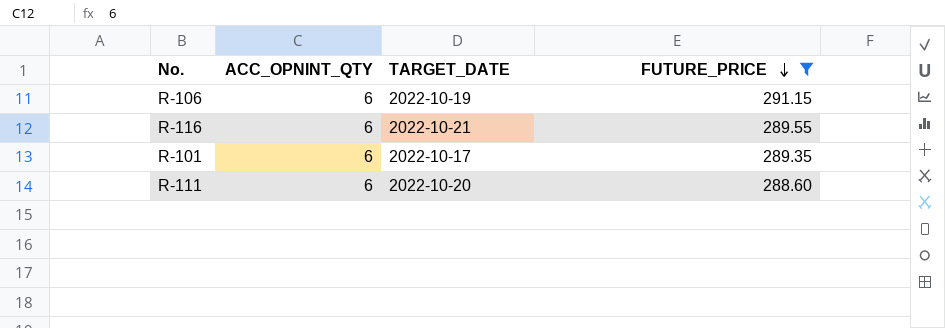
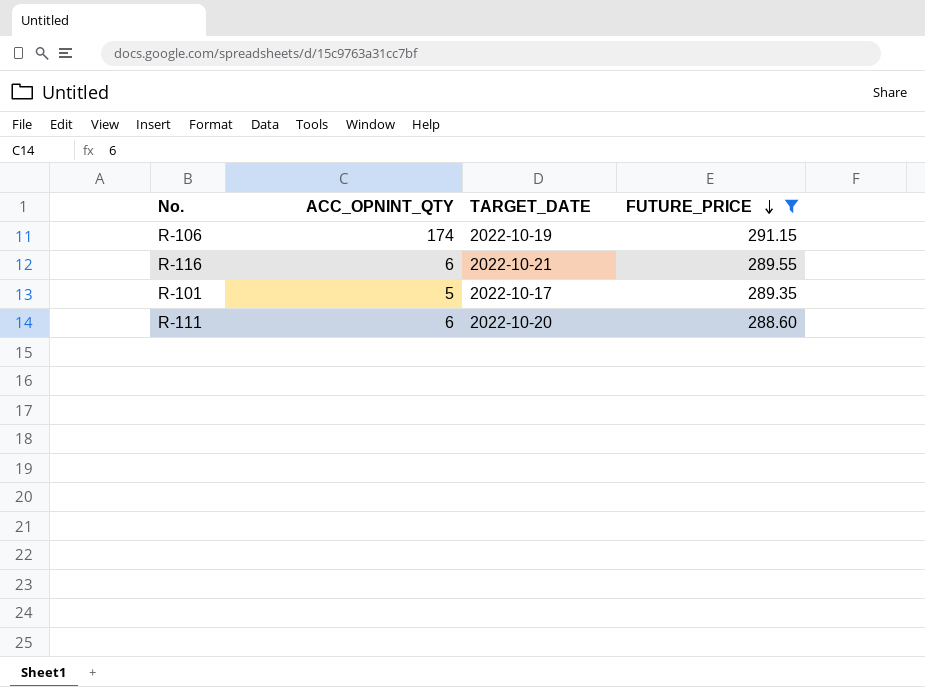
R-106 | ACC_OPNINT_QTY: 6 -> 174
R-101 | ACC_OPNINT_QTY: 6 -> 5

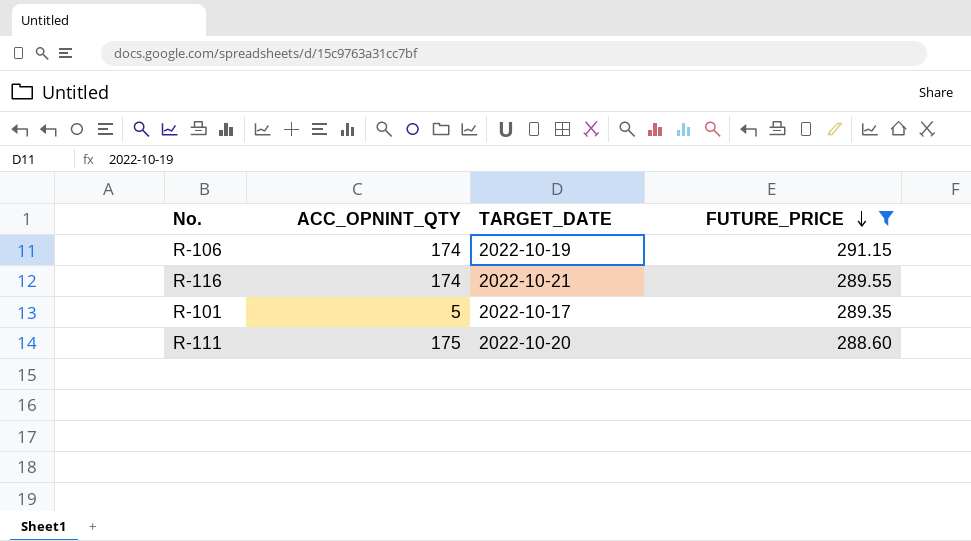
R-116 | ACC_OPNINT_QTY: 6 -> 174
R-111 | ACC_OPNINT_QTY: 6 -> 175

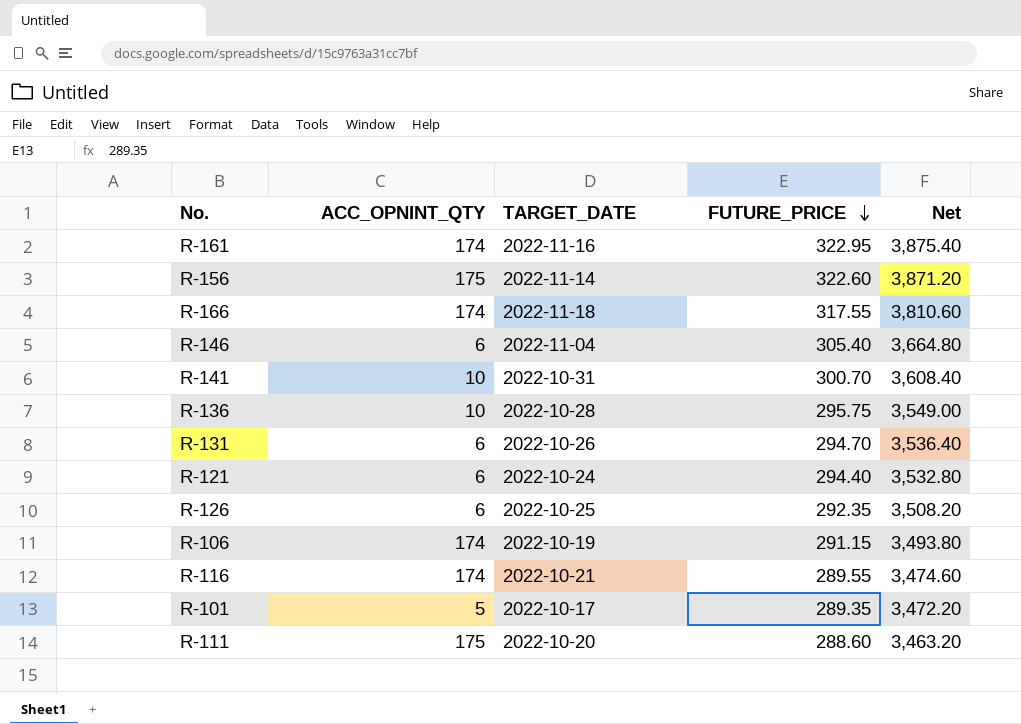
filter: FUTURE_PRICE <= 291.15 -> none
column Net | formula: none -> [FUTURE_PRICE] * 12

